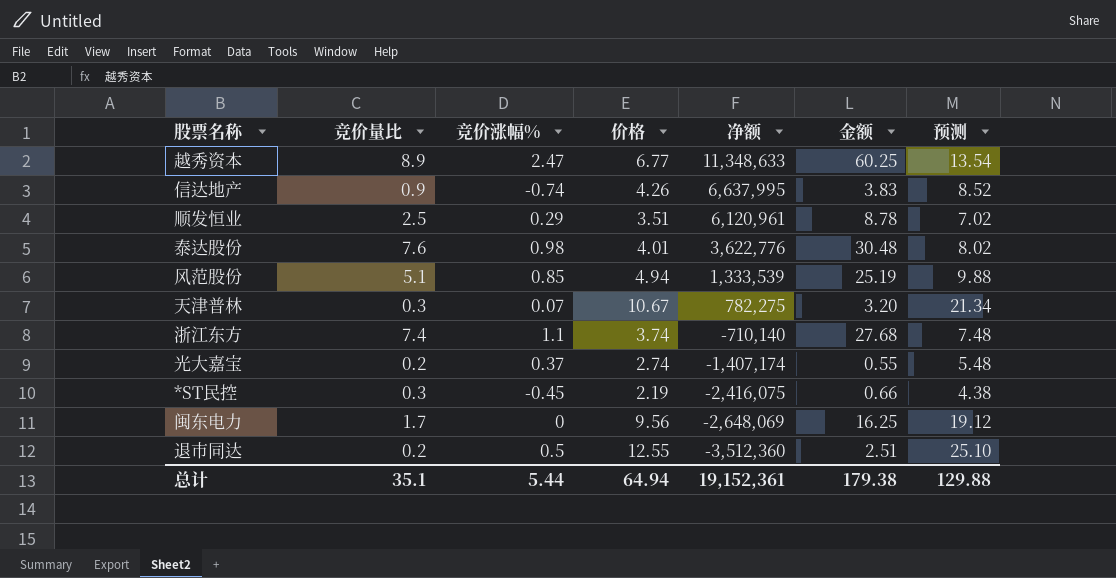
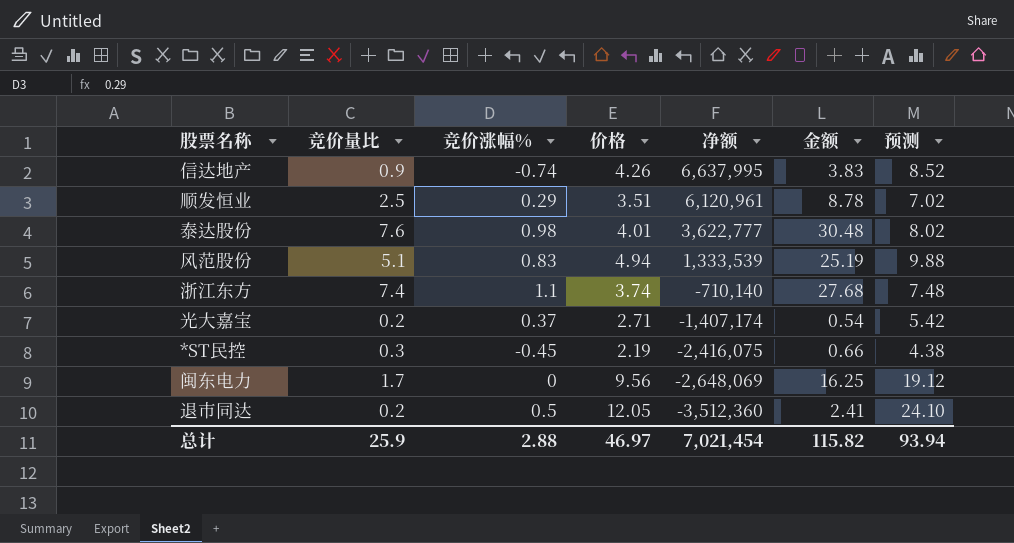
row 越秀资本: 8.9 | 2.47 | 6.77 | 11,348,633 | 60.25 | 13.54 -> none
row 天津普林: 0.3 | 0.07 | 10.67 | 782,275 | 3.20 | 21.34 -> none
泰达股份 | 净额: 3,622,776 -> 3,622,777
风范股份 | 竞价涨幅%: 0.85 -> 0.83
光大嘉宝 | 价格: 2.74 -> 2.71
光大嘉宝 | 金额: 0.55 -> 0.54
光大嘉宝 | 预测: 5.48 -> 5.42
退市同达 | 价格: 12.55 -> 12.05
退市同达 | 金额: 2.51 -> 2.41
退市同达 | 预测: 25.10 -> 24.10
总计 | 竞价量比: 35.1 -> 25.9
总计 | 竞价涨幅%: 5.44 -> 2.88
总计 | 价格: 64.94 -> 46.97
总计 | 净额: 19,152,361 -> 7,021,454
总计 | 金额: 179.38 -> 115.82
总计 | 预测: 129.88 -> 93.94

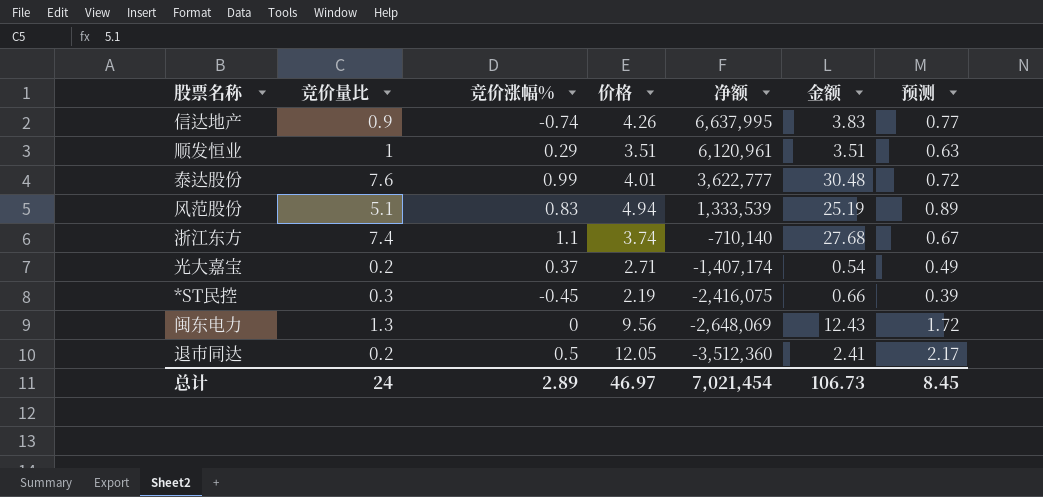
column 预测 | formula: [价格] * 2 -> [价格] * 0.18
顺发恒业 | 竞价量比: 2.5 -> 1
顺发恒业 | 金额: 8.78 -> 3.51
泰达股份 | 竞价涨幅%: 0.98 -> 0.99
闽东电力 | 竞价量比: 1.7 -> 1.3
闽东电力 | 金额: 16.25 -> 12.43
总计 | 竞价量比: 25.9 -> 24
总计 | 竞价涨幅%: 2.88 -> 2.89
总计 | 金额: 115.82 -> 106.73
总计 | 预测: 93.94 -> 8.45

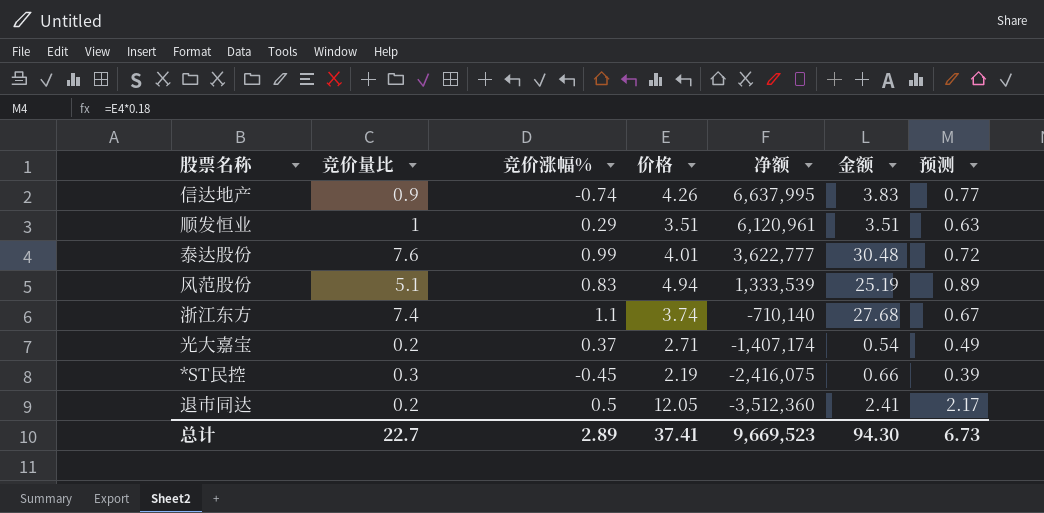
row 闽东电力: 1.3 | 0 | 9.56 | -2,648,069 | 12.43 | 1.72 -> none
总计 | 竞价量比: 24 -> 22.7
总计 | 价格: 46.97 -> 37.41
总计 | 净额: 7,021,454 -> 9,669,523
总计 | 金额: 106.73 -> 94.30
总计 | 预测: 8.45 -> 6.73

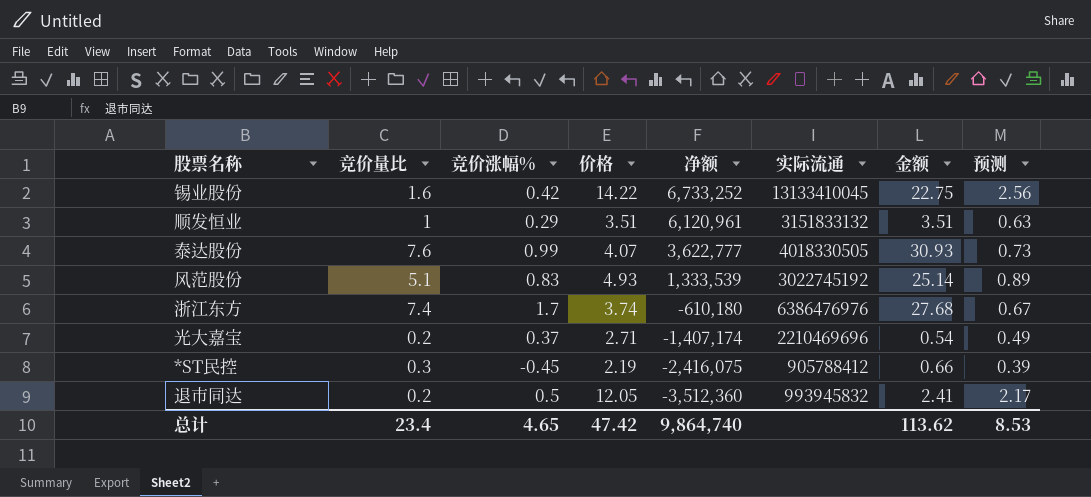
column 实际流通 | position: none -> 6
row 信达地产: 0.9 | -0.74 | 4.26 | 6,637,995 | 3.83 | 0.77 -> none
row 锡业股份: none -> 1.6 | 0.42 | 14.22 | 6,733,252 | 13133410045 | 22.75 | 2.56
泰达股份 | 价格: 4.01 -> 4.07
泰达股份 | 金额: 30.48 -> 30.93
泰达股份 | 预测: 0.72 -> 0.73
风范股份 | 价格: 4.94 -> 4.93
风范股份 | 金额: 25.19 -> 25.14
浙江东方 | 竞价涨幅%: 1.1 -> 1.7
浙江东方 | 净额: -710,140 -> -610,180
总计 | 竞价量比: 22.7 -> 23.4
总计 | 竞价涨幅%: 2.89 -> 4.65
总计 | 价格: 37.41 -> 47.42
总计 | 净额: 9,669,523 -> 9,864,740
总计 | 金额: 94.30 -> 113.62
总计 | 预测: 6.73 -> 8.53

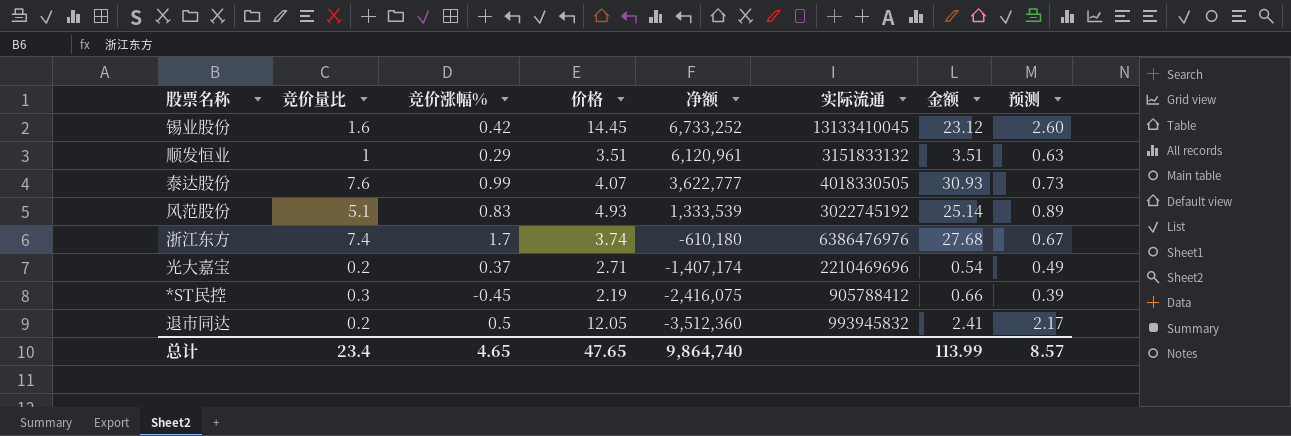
锡业股份 | 价格: 14.22 -> 14.45
锡业股份 | 金额: 22.75 -> 23.12
锡业股份 | 预测: 2.56 -> 2.60
总计 | 价格: 47.42 -> 47.65
总计 | 金额: 113.62 -> 113.99
总计 | 预测: 8.53 -> 8.57

